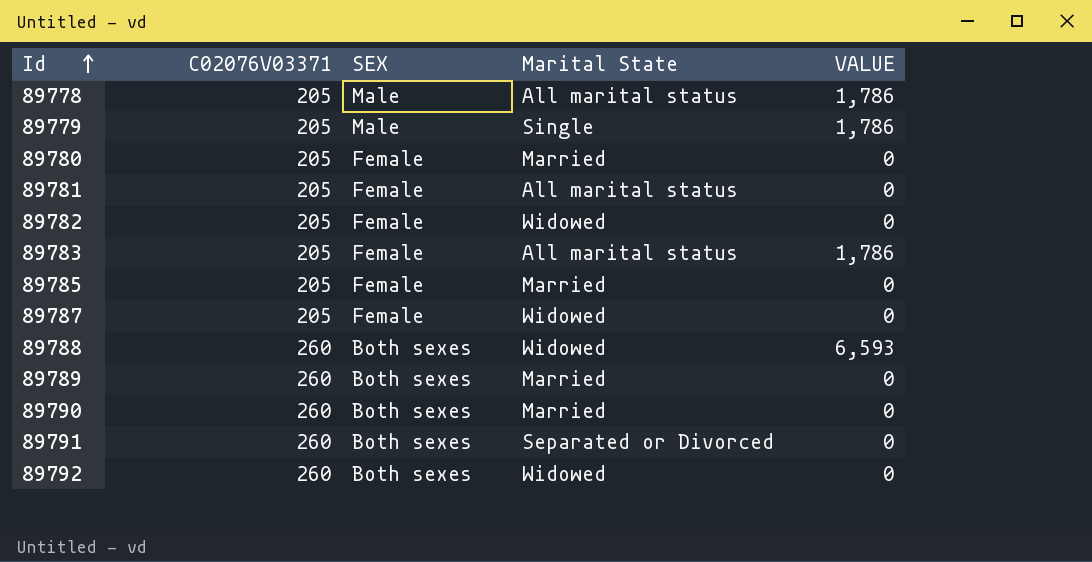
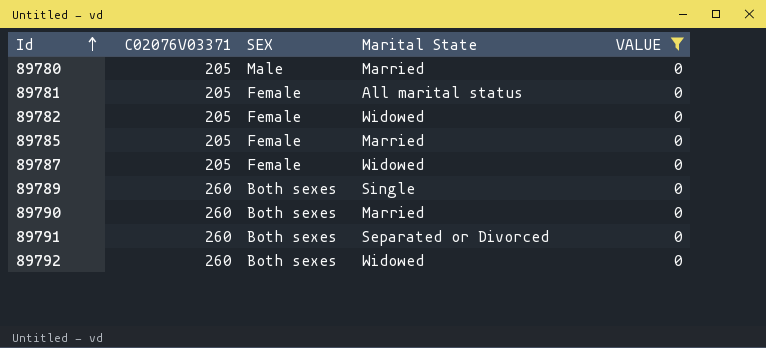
filter: none -> VALUE = 0
89780 | SEX: Female -> Male
89789 | Marital State: Married -> Single

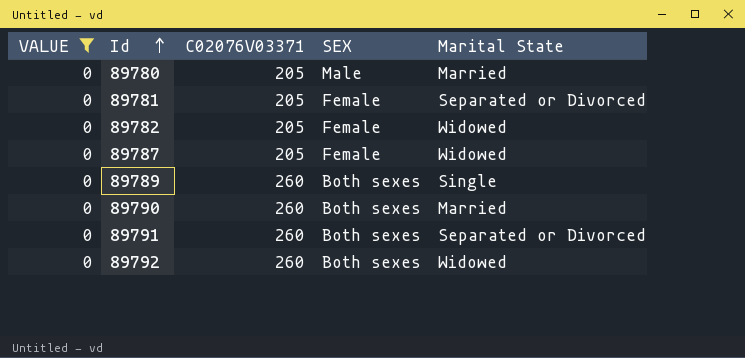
column VALUE | position: 5 -> 1
row 89785: 205 | Female | Married | 0 -> none
89781 | Marital State: All marital status -> Separated or Divorced

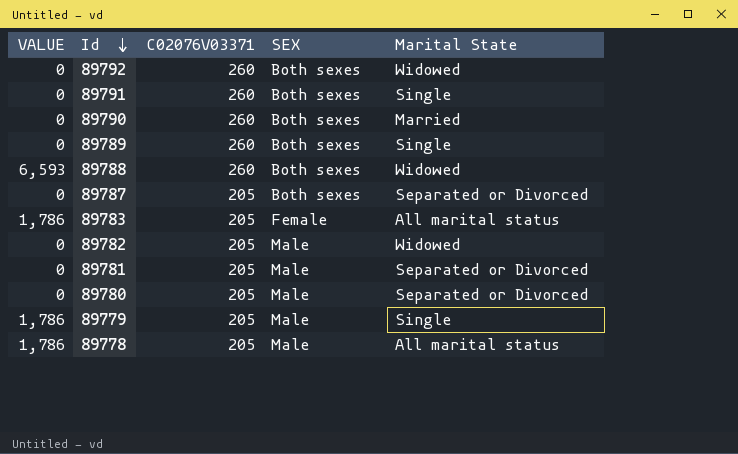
filter: VALUE = 0 -> none
row order: Id ascending -> Id descending
89791 | Marital State: Separated or Divorced -> Single
89787 | SEX: Female -> Both sexes
89787 | Marital State: Widowed -> Separated or Divorced
89782 | SEX: Female -> Male
89781 | SEX: Female -> Male
89780 | Marital State: Married -> Separated or Divorced

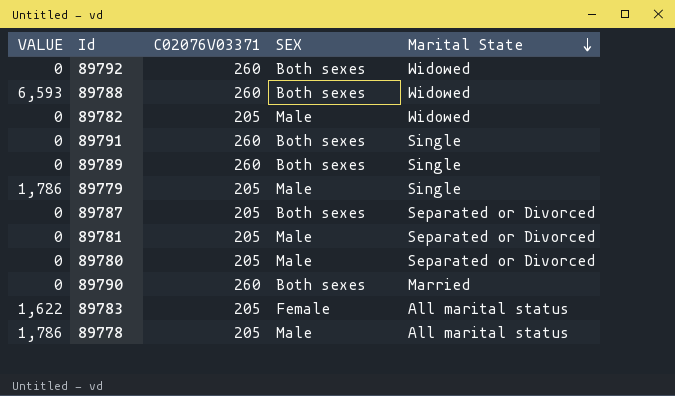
row order: Id descending -> Marital State descending
89783 | VALUE: 1,786 -> 1,622

